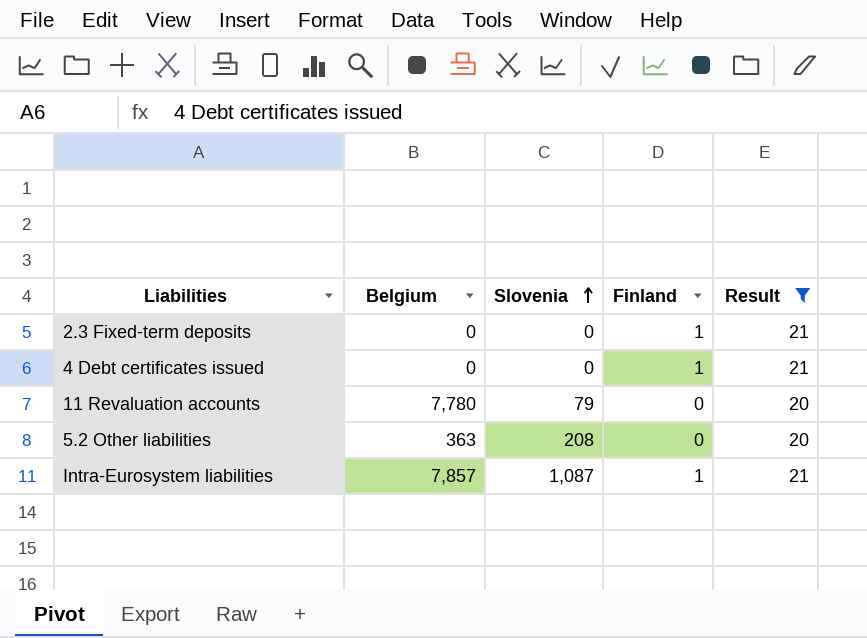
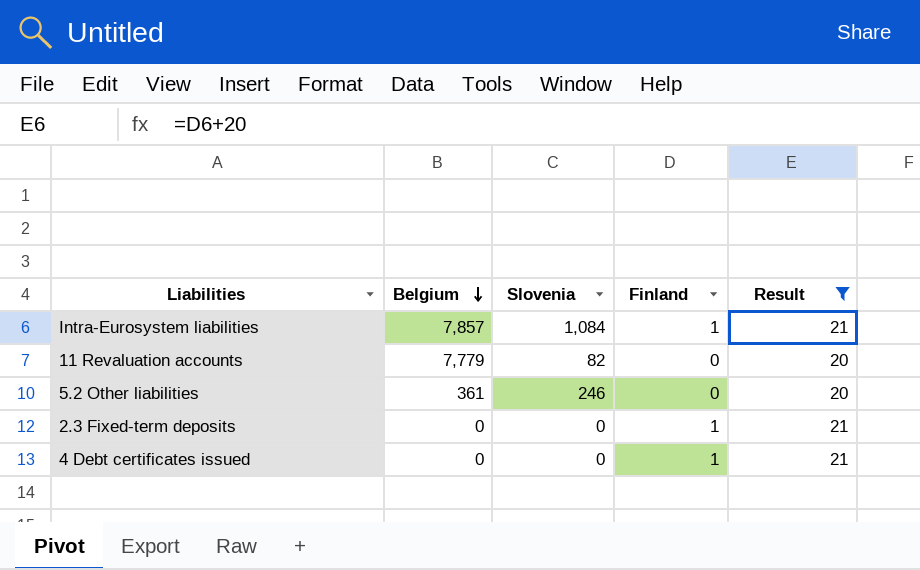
row order: Slovenia ascending -> Belgium descending
Intra-Eurosystem liabilities | Slovenia: 1,087 -> 1,084
11 Revaluation accounts | Belgium: 7,780 -> 7,779
11 Revaluation accounts | Slovenia: 79 -> 82
5.2 Other liabilities | Belgium: 363 -> 361
5.2 Other liabilities | Slovenia: 208 -> 246

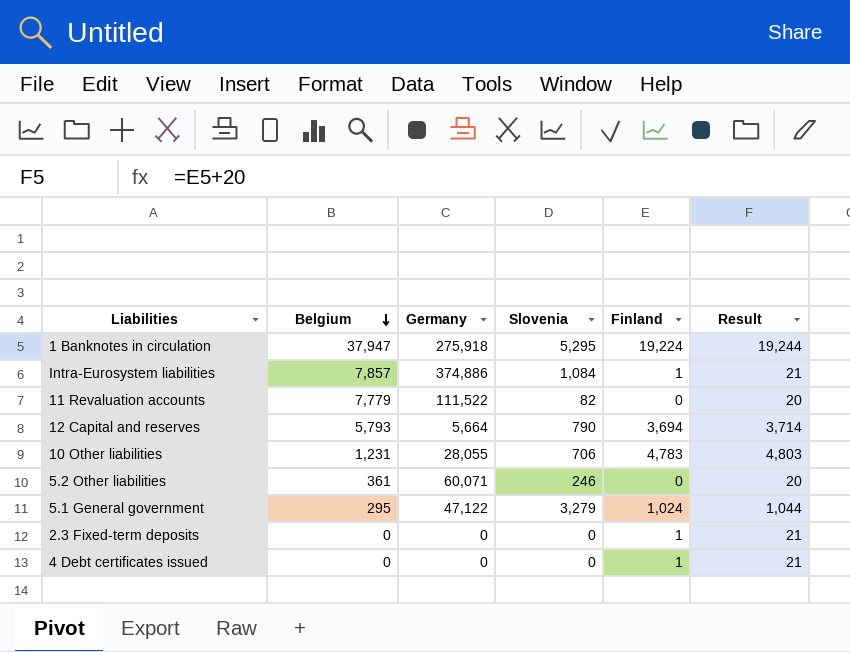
filter: Result <= 21 -> none
column Germany | position: none -> 3

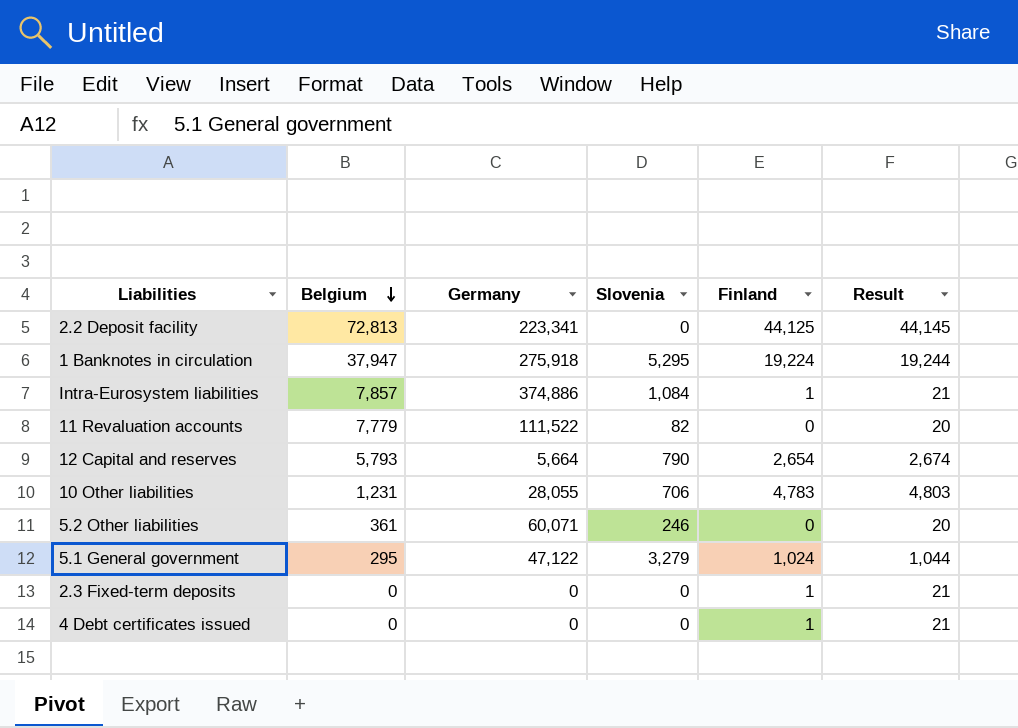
row 2.2 Deposit facility: none -> 72,813 | 223,341 | 0 | 44,125 | 44,145
12 Capital and reserves | Finland: 3,694 -> 2,654
12 Capital and reserves | Result: 3,714 -> 2,674

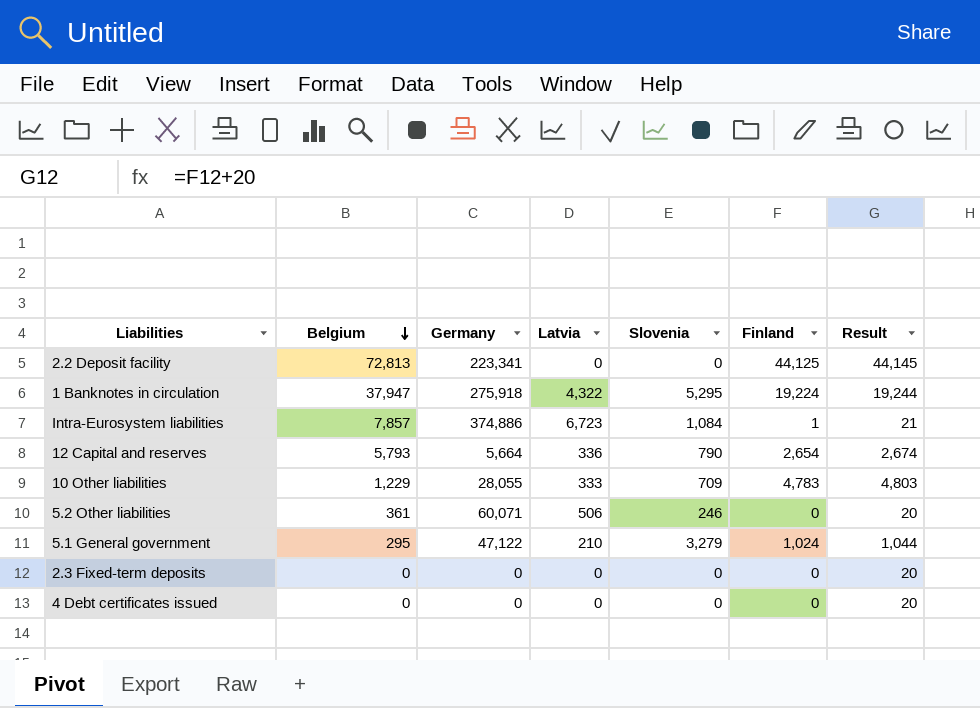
column Latvia | position: none -> 4
row 11 Revaluation accounts: 7,779 | 111,522 | 82 | 0 | 20 -> none
10 Other liabilities | Belgium: 1,231 -> 1,229
10 Other liabilities | Slovenia: 706 -> 709
2.3 Fixed-term deposits | Finland: 1 -> 0
2.3 Fixed-term deposits | Result: 21 -> 20
4 Debt certificates issued | Finland: 1 -> 0
4 Debt certificates issued | Result: 21 -> 20

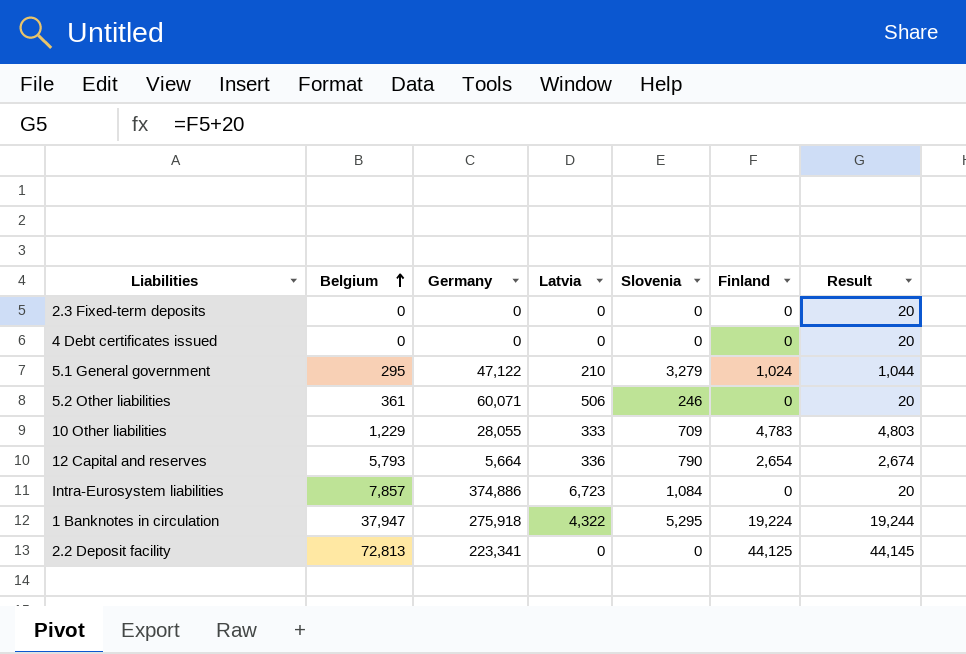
row order: Belgium descending -> Belgium ascending
Intra-Eurosystem liabilities | Finland: 1 -> 0
Intra-Eurosystem liabilities | Result: 21 -> 20

